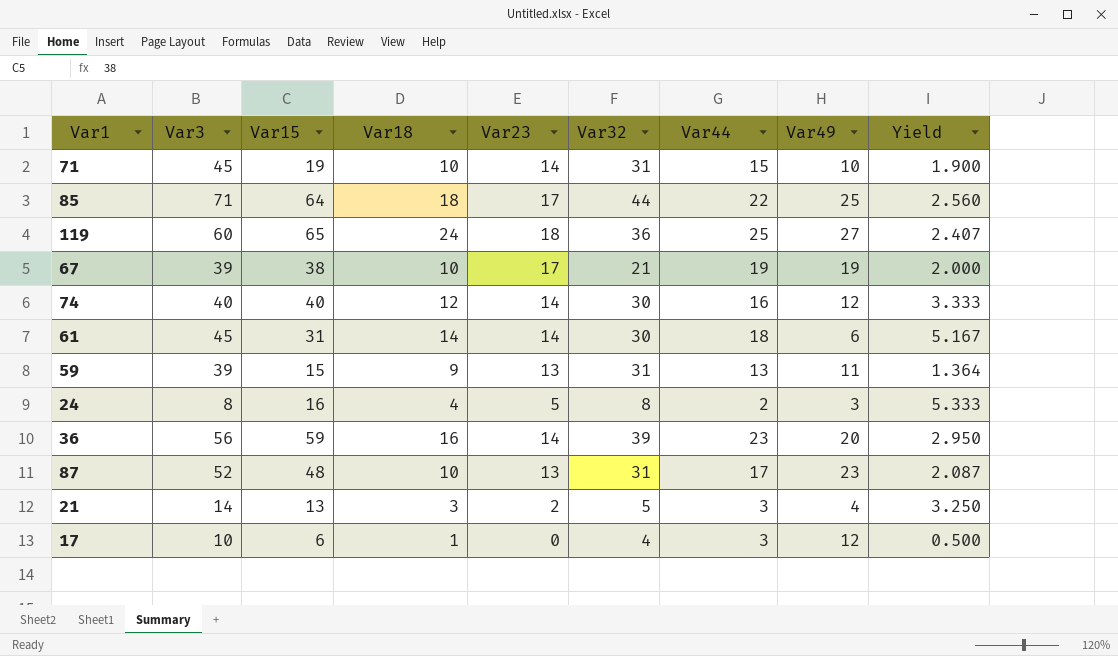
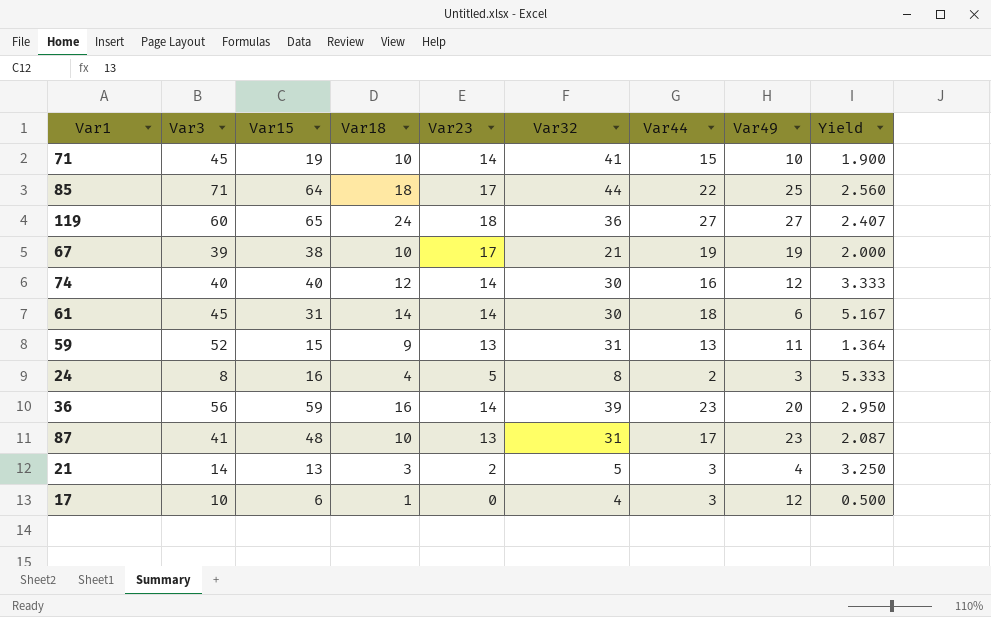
71 | Var32: 31 -> 41
119 | Var44: 25 -> 27
59 | Var3: 39 -> 52
87 | Var3: 52 -> 41

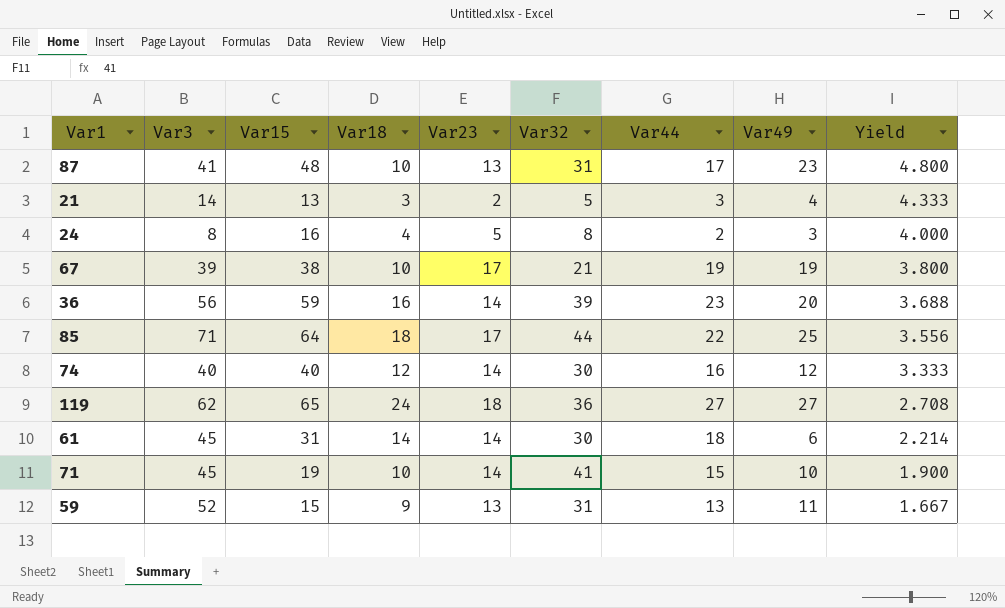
row order: none -> Yield descending
column Yield | formula: [Var15] / [Var49] -> [Var15] / [Var18]
row 17: 10 | 6 | 1 | 0 | 4 | 3 | 12 | 0.500 -> none
119 | Var3: 60 -> 62

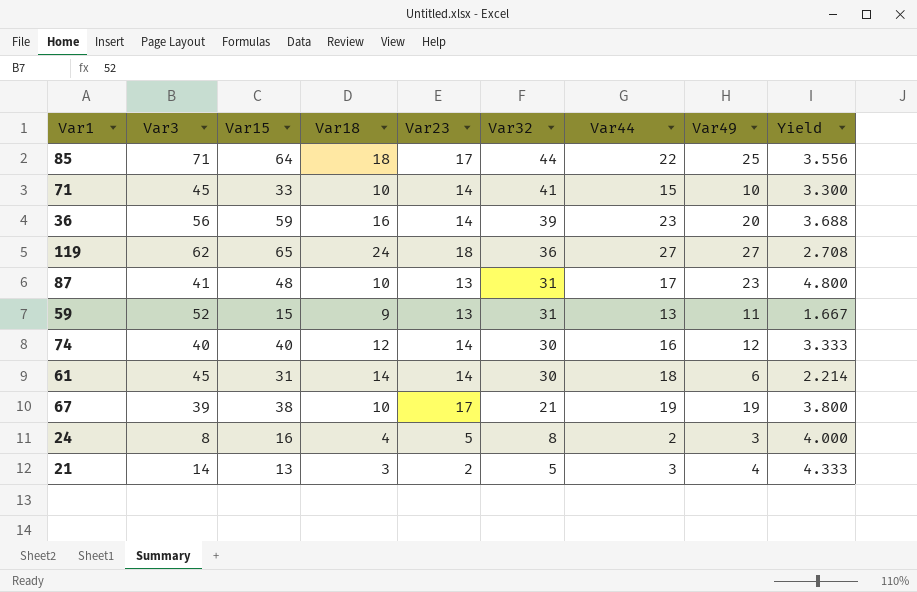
row order: Yield descending -> Var32 descending
71 | Var15: 19 -> 33
71 | Yield: 1.900 -> 3.300

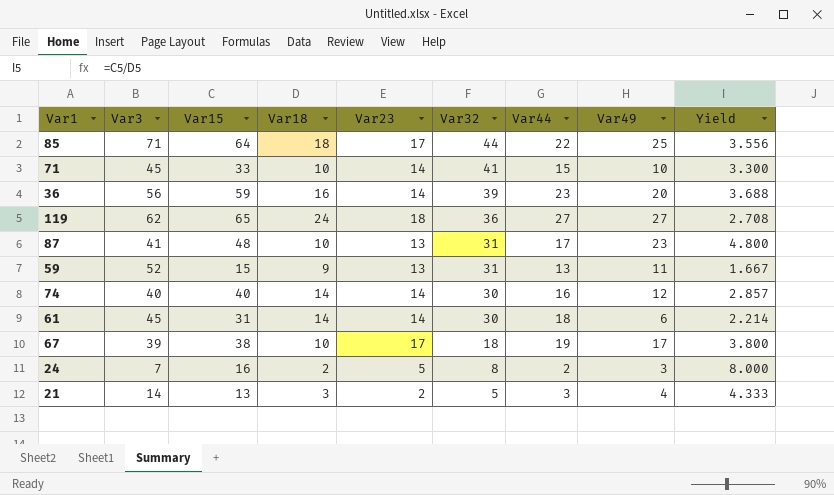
74 | Var18: 12 -> 14
74 | Yield: 3.333 -> 2.857
67 | Var32: 21 -> 18
67 | Var49: 19 -> 17
24 | Var3: 8 -> 7
24 | Var18: 4 -> 2
24 | Yield: 4.000 -> 8.000

